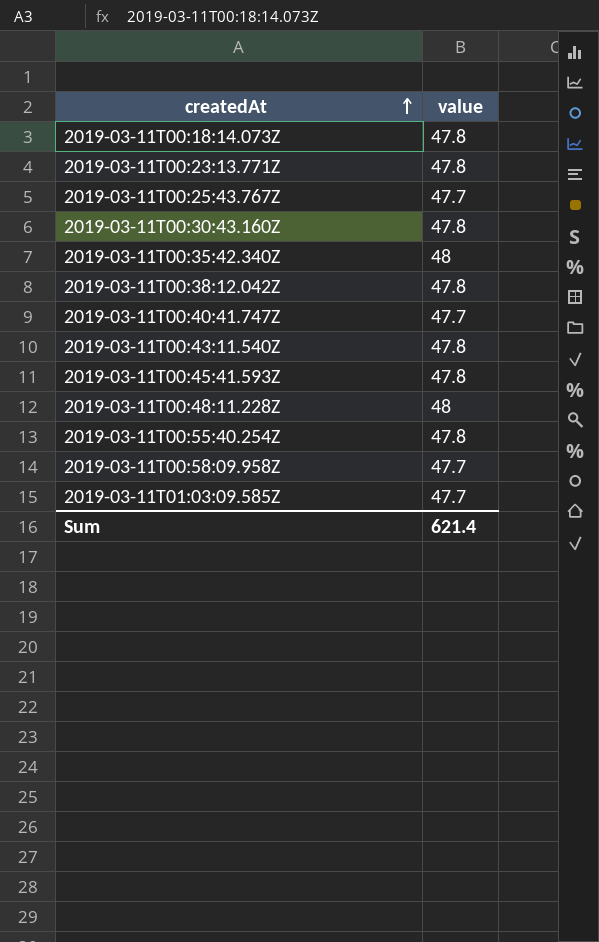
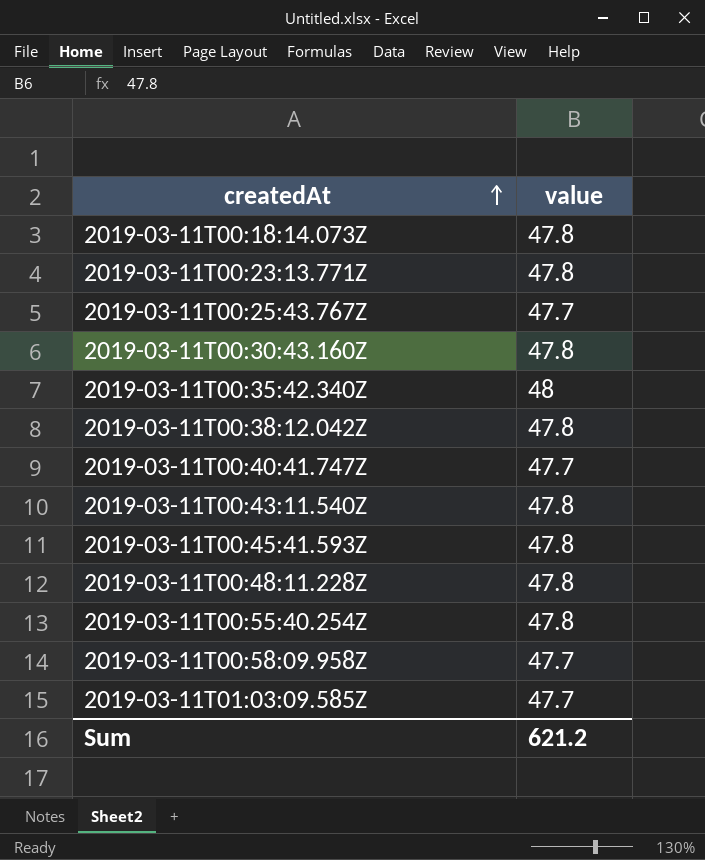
2019-03-11T00:48:11.228Z | value: 48 -> 47.8
Sum | value: 621.4 -> 621.2

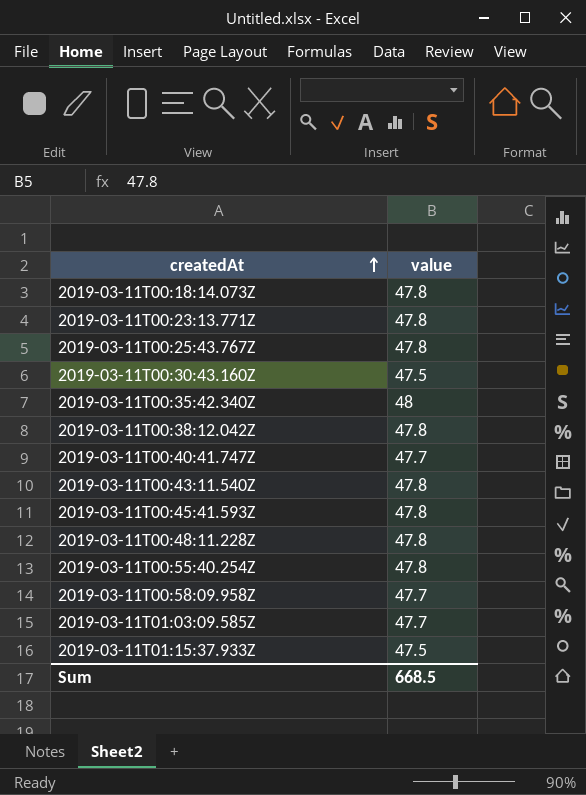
2019-03-11T00:25:43.767Z | value: 47.7 -> 47.8
2019-03-11T00:30:43.160Z | value: 47.8 -> 47.5
row 2019-03-11T01:15:37.933Z: none -> 47.5
Sum | value: 621.2 -> 668.5

